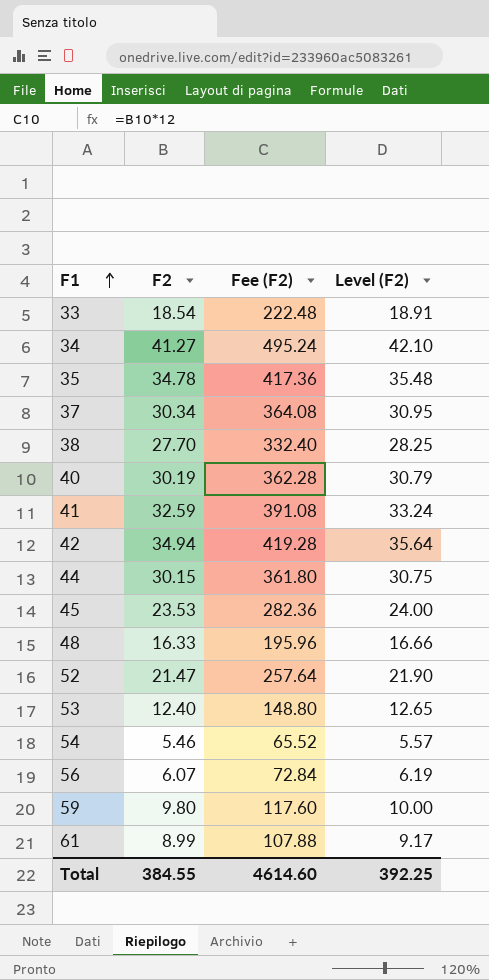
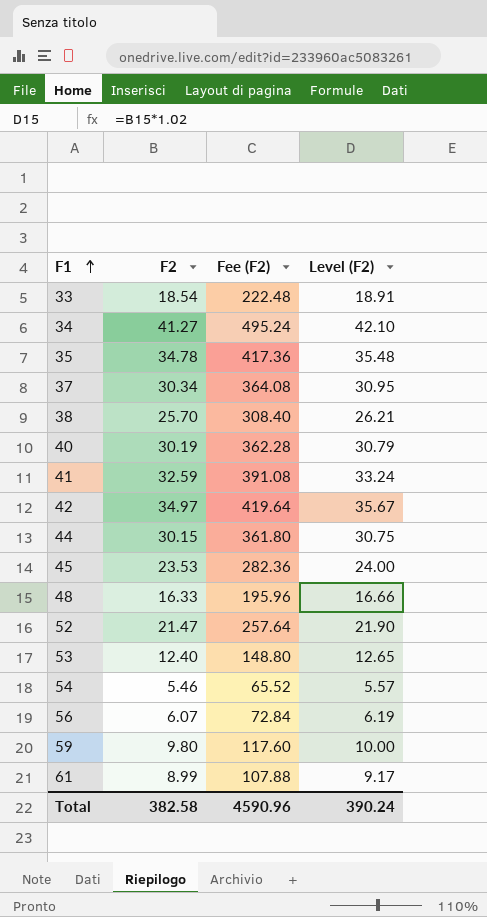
38 | F2: 27.70 -> 25.70
38 | Fee (F2): 332.40 -> 308.40
38 | Level (F2): 28.25 -> 26.21
42 | F2: 34.94 -> 34.97
42 | Fee (F2): 419.28 -> 419.64
42 | Level (F2): 35.64 -> 35.67
Total | F2: 384.55 -> 382.58
Total | Fee (F2): 4614.60 -> 4590.96
Total | Level (F2): 392.25 -> 390.24

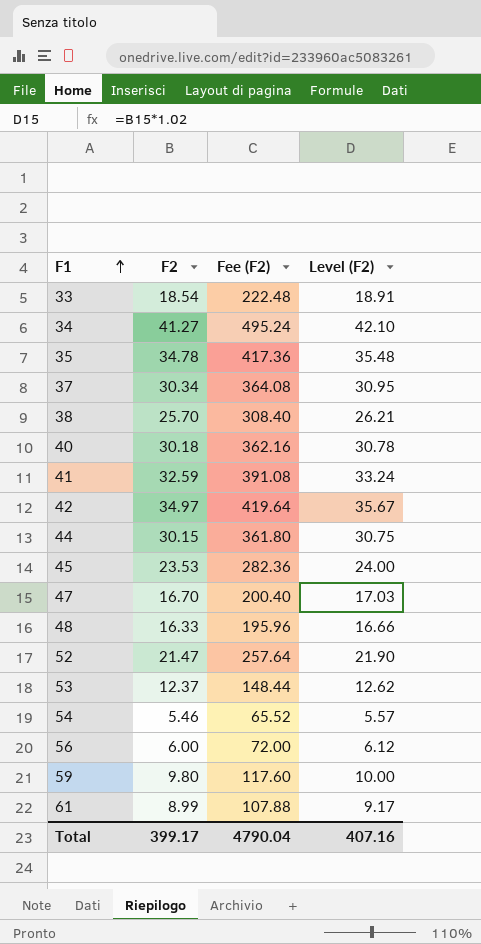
40 | F2: 30.19 -> 30.18
40 | Fee (F2): 362.28 -> 362.16
40 | Level (F2): 30.79 -> 30.78
row 47: none -> 16.70 | 200.40 | 17.03
53 | F2: 12.40 -> 12.37
53 | Fee (F2): 148.80 -> 148.44
53 | Level (F2): 12.65 -> 12.62
56 | F2: 6.07 -> 6.00
56 | Fee (F2): 72.84 -> 72.00
56 | Level (F2): 6.19 -> 6.12
Total | F2: 382.58 -> 399.17
Total | Fee (F2): 4590.96 -> 4790.04
Total | Level (F2): 390.24 -> 407.16

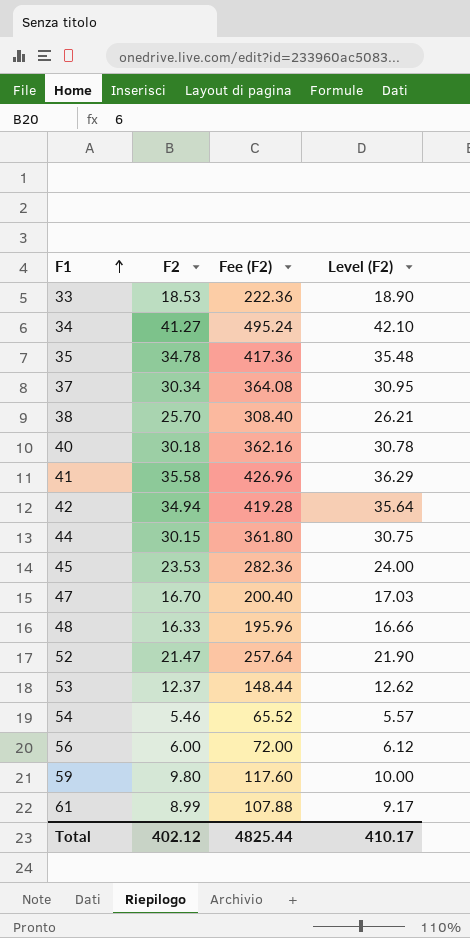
33 | F2: 18.54 -> 18.53
33 | Fee (F2): 222.48 -> 222.36
33 | Level (F2): 18.91 -> 18.90
41 | F2: 32.59 -> 35.58
41 | Fee (F2): 391.08 -> 426.96
41 | Level (F2): 33.24 -> 36.29
42 | F2: 34.97 -> 34.94
42 | Fee (F2): 419.64 -> 419.28
42 | Level (F2): 35.67 -> 35.64
Total | F2: 399.17 -> 402.12
Total | Fee (F2): 4790.04 -> 4825.44
Total | Level (F2): 407.16 -> 410.17

